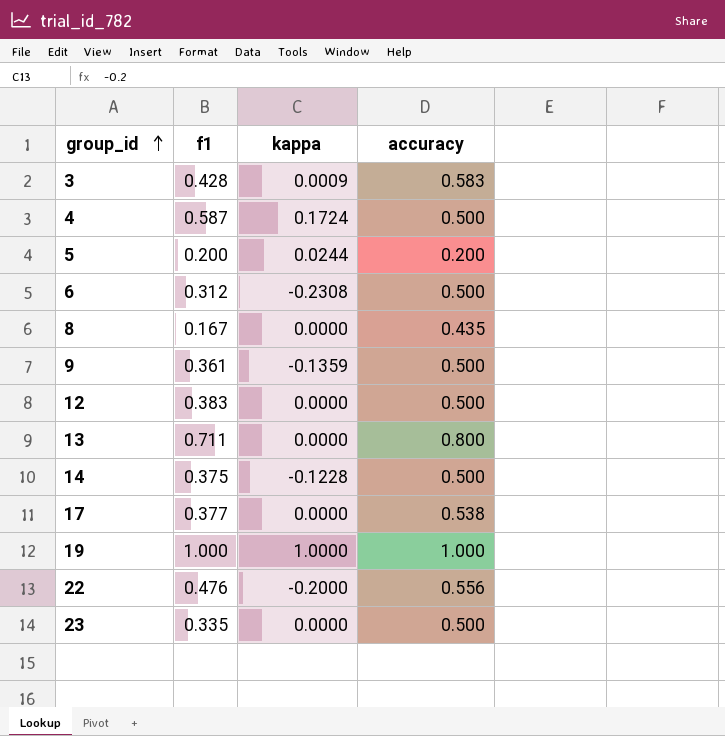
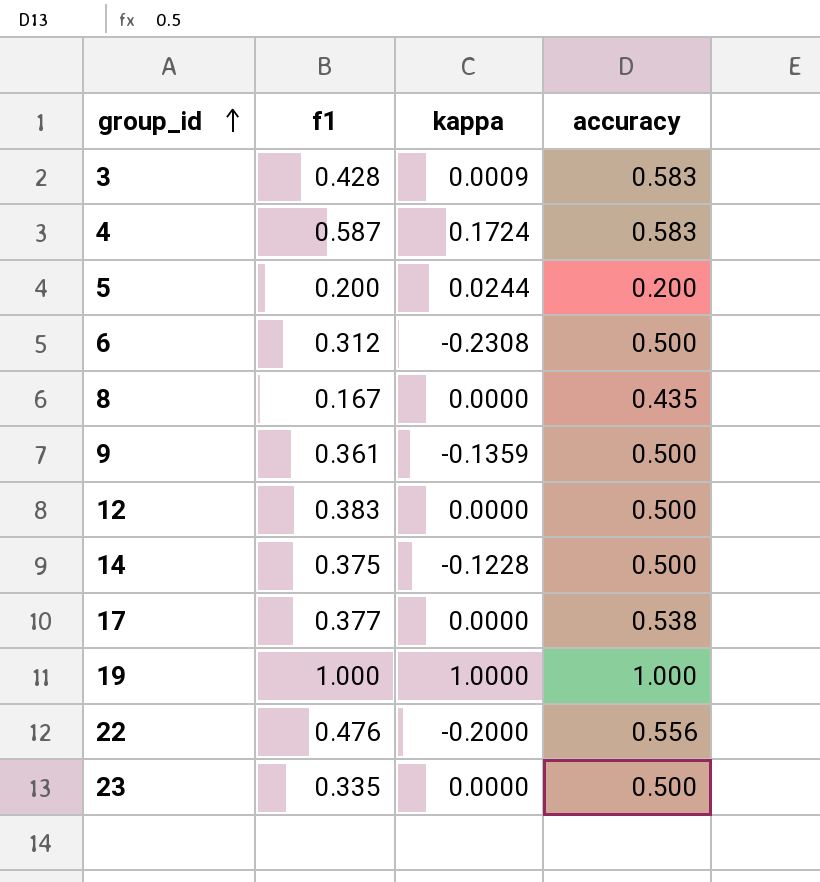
row 13: 0.711 | 0.0000 | 0.800 -> none
4 | accuracy: 0.500 -> 0.583

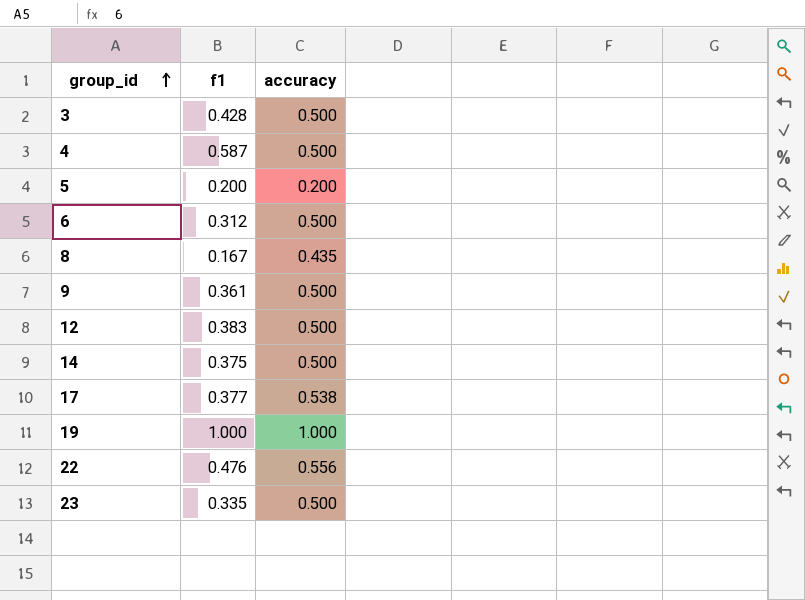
column kappa | position: 3 -> none
3 | accuracy: 0.583 -> 0.500
4 | accuracy: 0.583 -> 0.500

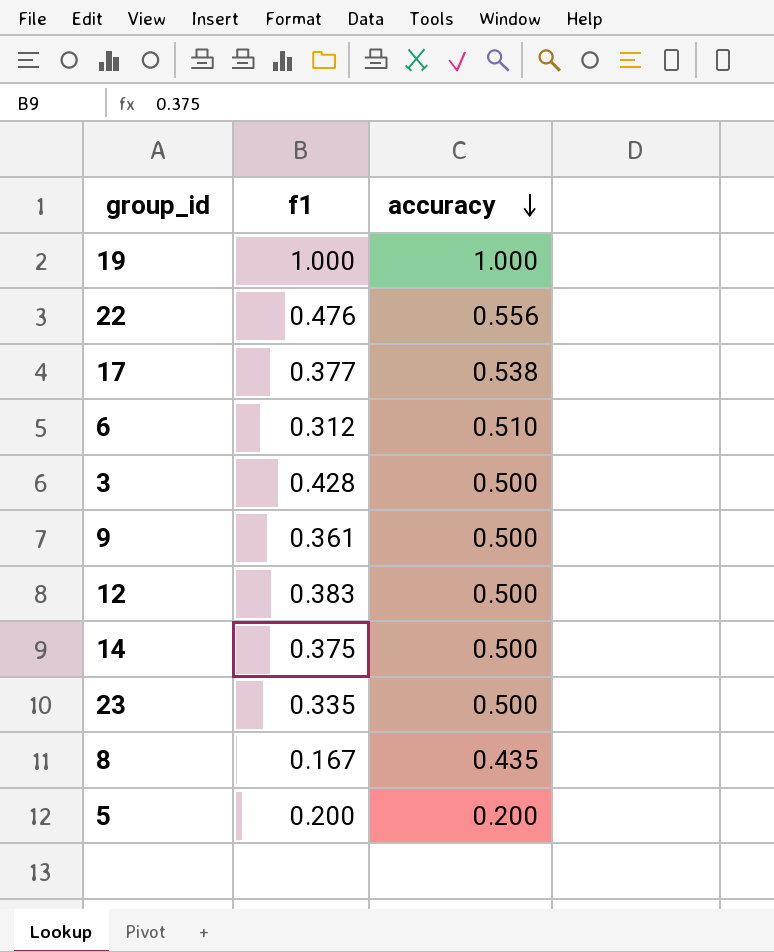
row order: group_id ascending -> accuracy descending
row 4: 0.587 | 0.500 -> none
6 | accuracy: 0.500 -> 0.510

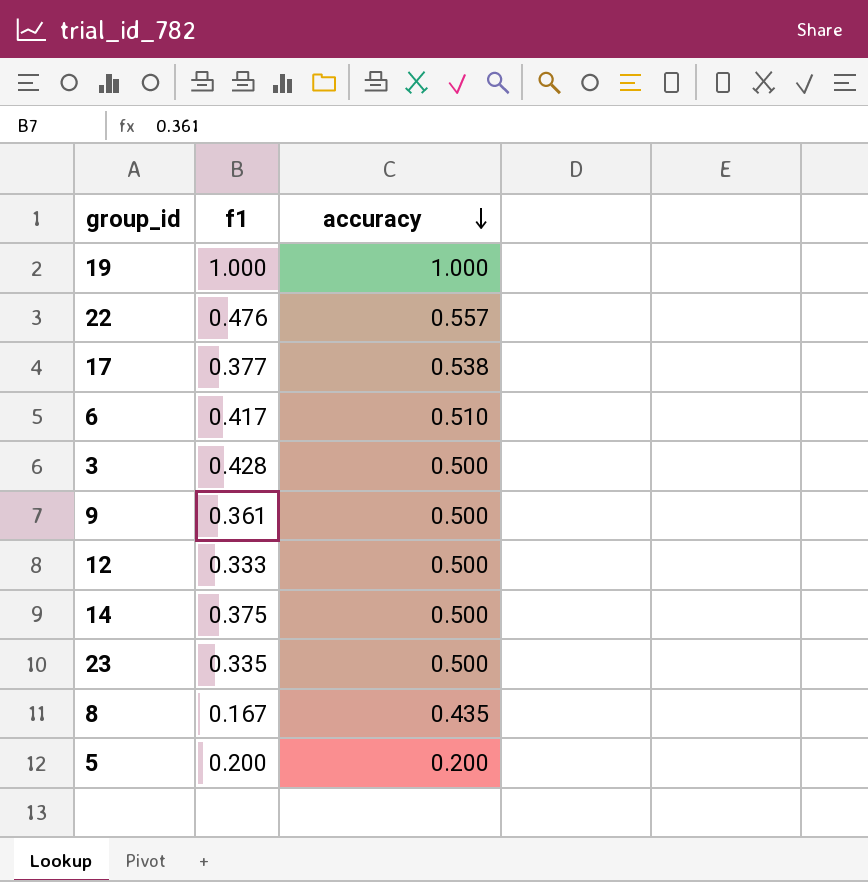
22 | accuracy: 0.556 -> 0.557
6 | f1: 0.312 -> 0.417
12 | f1: 0.383 -> 0.333

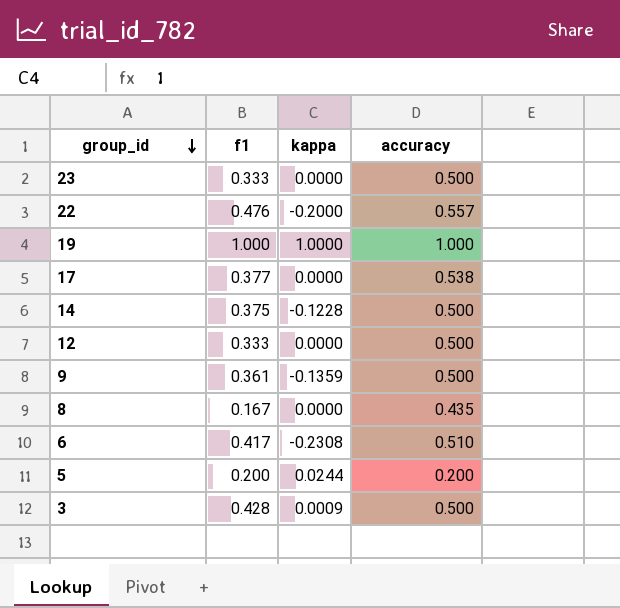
row order: accuracy descending -> group_id descending
column kappa | position: none -> 3
23 | f1: 0.335 -> 0.333

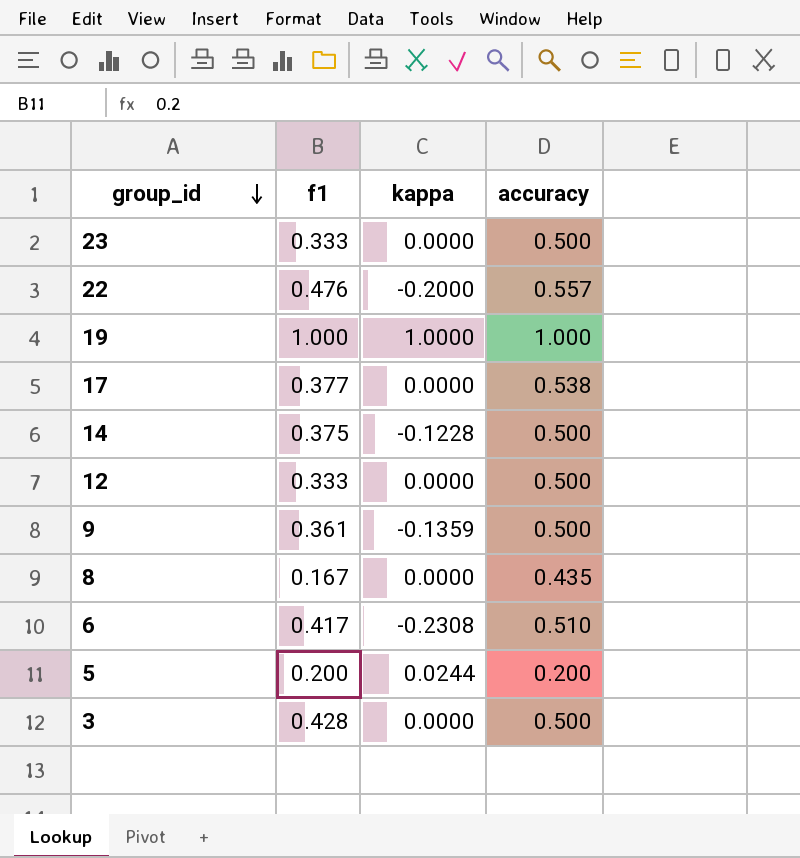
3 | kappa: 0.0009 -> 0.0000

